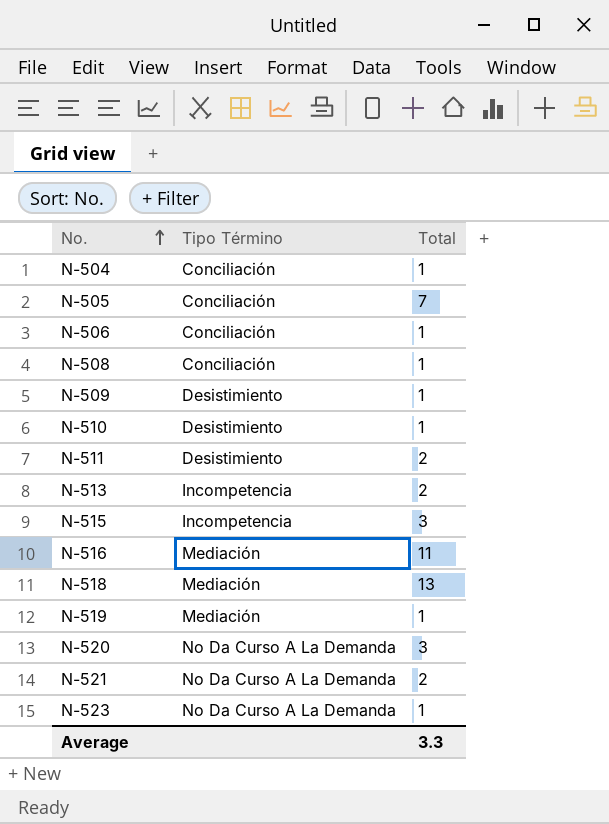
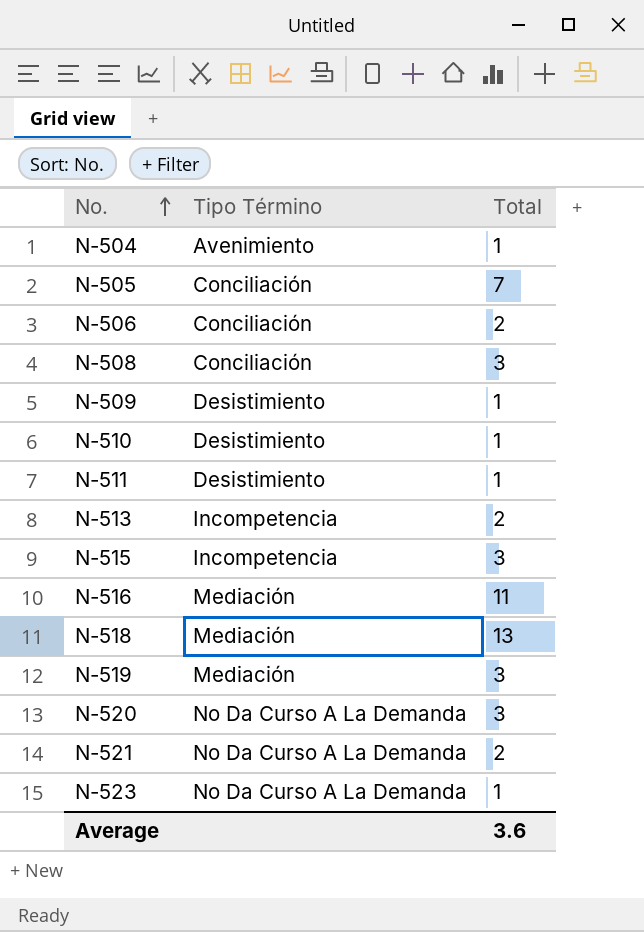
N-504 | Tipo Término: Conciliación -> Avenimiento
N-506 | Total: 1 -> 2
N-508 | Total: 1 -> 3
N-511 | Total: 2 -> 1
N-519 | Total: 1 -> 3
Average | Total: 3.3 -> 3.6

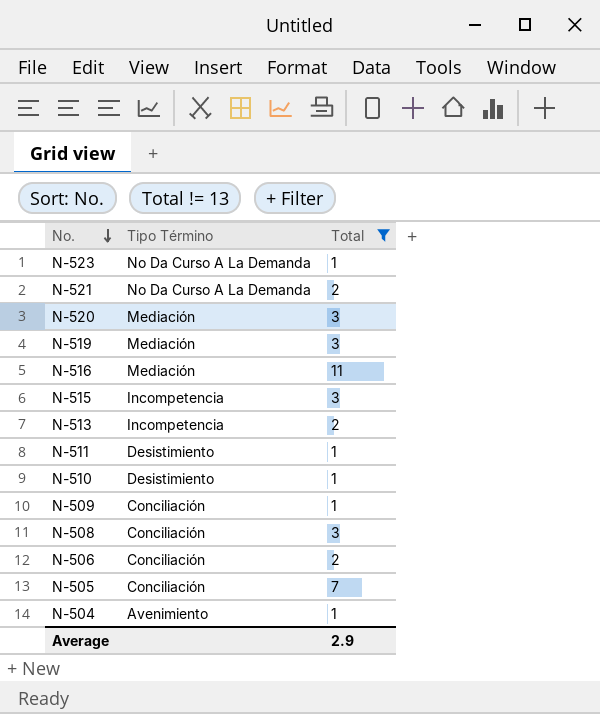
filter: none -> Total != 13
row order: No. ascending -> No. descending
N-520 | Tipo Término: No Da Curso A La Demanda -> Mediación
N-509 | Tipo Término: Desistimiento -> Conciliación
Average | Total: 3.6 -> 2.9

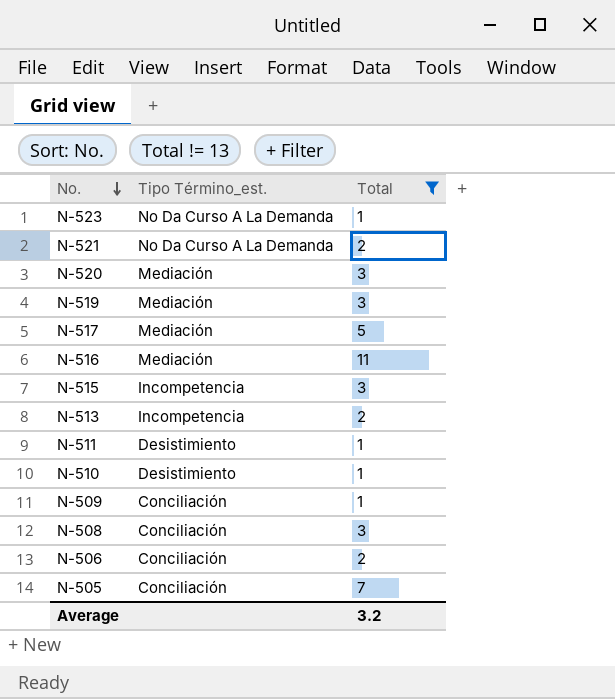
column name: Tipo Término -> Tipo Término_est.
row N-504: Avenimiento | 1 -> none
row N-517: none -> Mediación | 5
Average | Total: 2.9 -> 3.2

